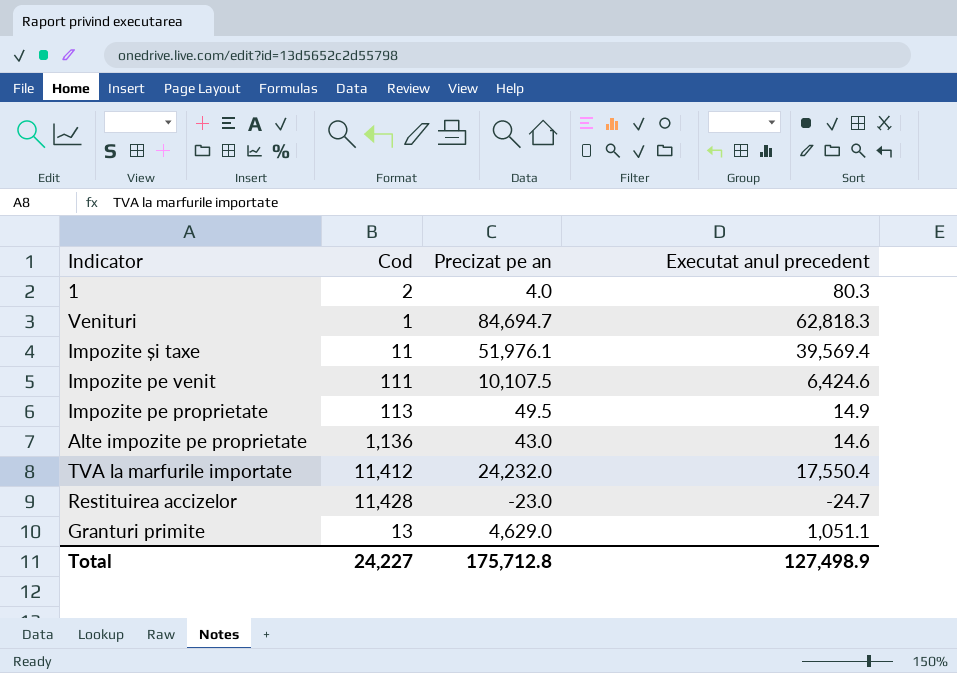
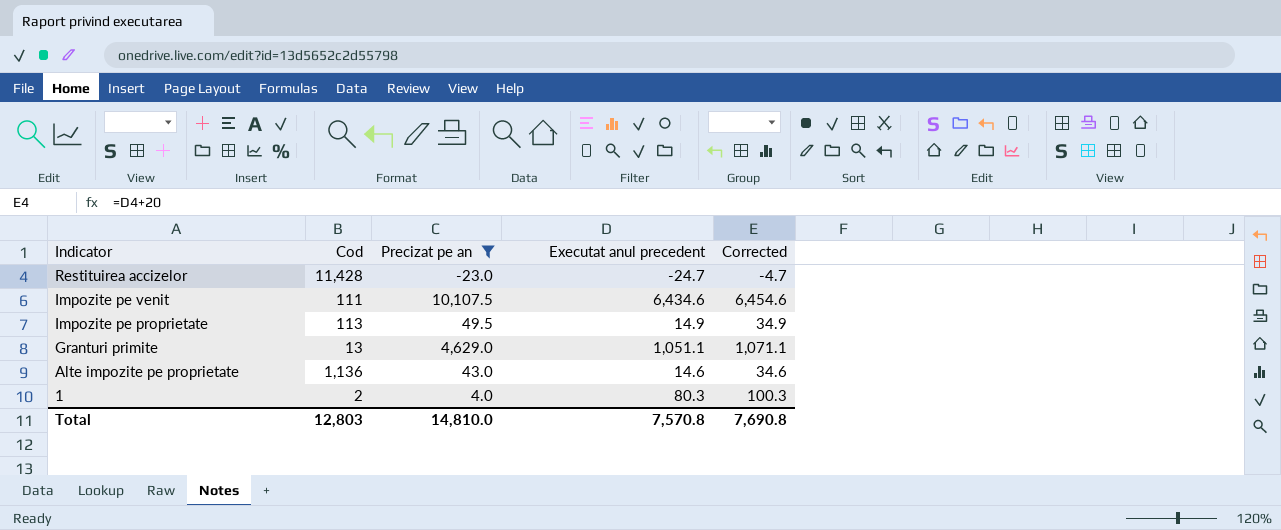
filter: none -> Precizat pe an <= 10,107.5
row order: none -> Indicator descending
column Corrected | formula: none -> [Executat anul precedent] + 20
Impozite pe venit | Executat anul precedent: 6,424.6 -> 6,434.6
Total | Cod: 24,227 -> 12,803
Total | Precizat pe an: 175,712.8 -> 14,810.0
Total | Executat anul precedent: 127,498.9 -> 7,570.8

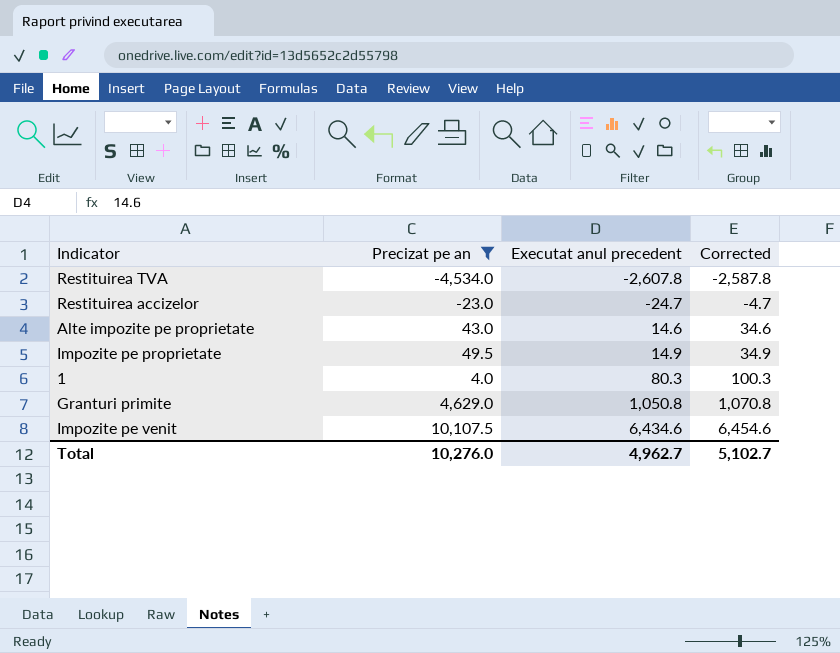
row order: Indicator descending -> Executat anul precedent ascending
column Cod | position: 2 -> none
row Restituirea TVA: none -> -4,534.0 | -2,607.8 | -2,587.8
Granturi primite | Executat anul precedent: 1,051.1 -> 1,050.8
Granturi primite | Corrected: 1,071.1 -> 1,070.8
Total | Precizat pe an: 14,810.0 -> 10,276.0
Total | Executat anul precedent: 7,570.8 -> 4,962.7
Total | Corrected: 7,690.8 -> 5,102.7

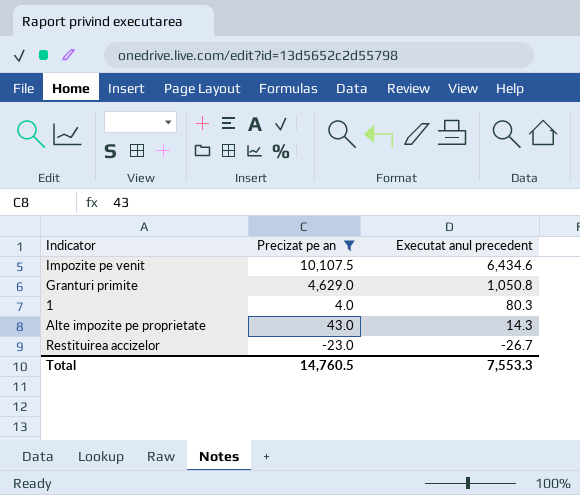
row order: Executat anul precedent ascending -> Executat anul precedent descending
column Corrected | formula: [Executat anul precedent] + 20 -> none
row Restituirea TVA: -4,534.0 | -2,607.8 | -2,587.8 -> none
row Impozite pe proprietate: 49.5 | 14.9 | 34.9 -> none
Alte impozite pe proprietate | Executat anul precedent: 14.6 -> 14.3
Restituirea accizelor | Executat anul precedent: -24.7 -> -26.7
Total | Precizat pe an: 10,276.0 -> 14,760.5
Total | Executat anul precedent: 4,962.7 -> 7,553.3

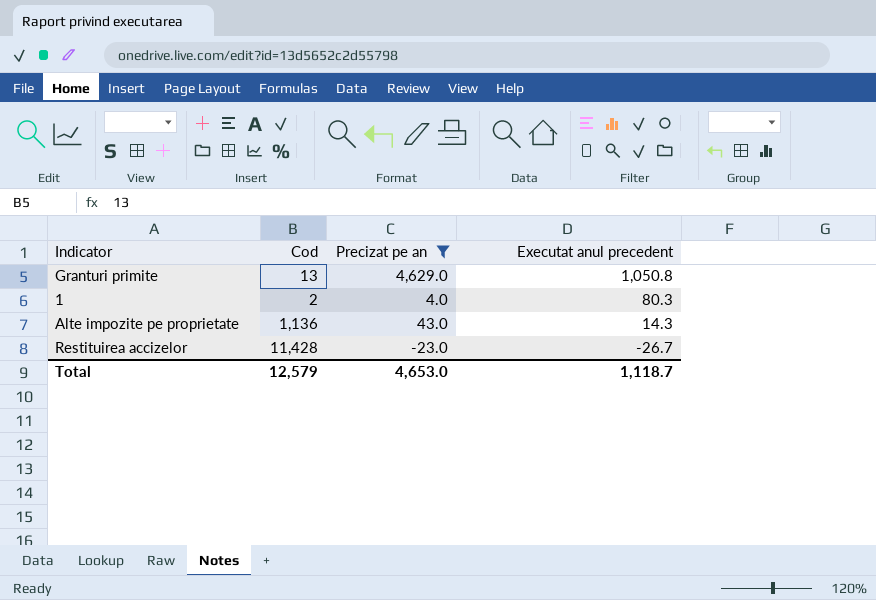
column Cod | position: none -> 2
row Impozite pe venit: 10,107.5 | 6,434.6 -> none
Total | Precizat pe an: 14,760.5 -> 4,653.0
Total | Executat anul precedent: 7,553.3 -> 1,118.7

